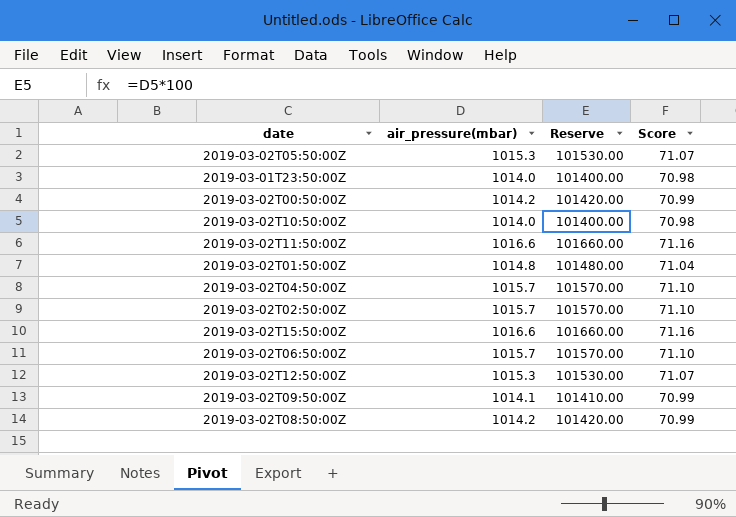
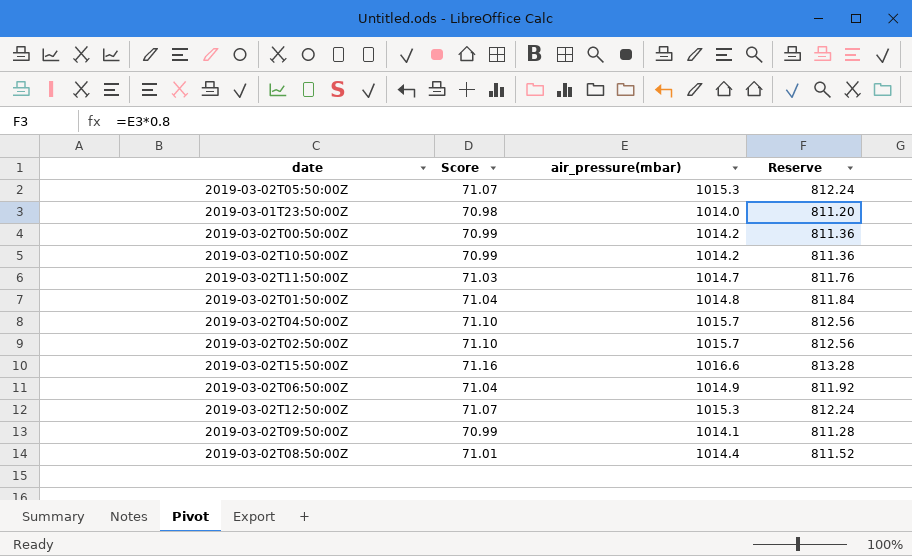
column Score | position: 4 -> 2
column Reserve | formula: [air_pressure(mbar)] * 100 -> [air_pressure(mbar)] * 0.8
2019-03-02T10:50:00Z | Score: 70.98 -> 70.99
2019-03-02T10:50:00Z | air_pressure(mbar): 1014.0 -> 1014.2
2019-03-02T11:50:00Z | Score: 71.16 -> 71.03
2019-03-02T11:50:00Z | air_pressure(mbar): 1016.6 -> 1014.7
2019-03-02T06:50:00Z | Score: 71.10 -> 71.04
2019-03-02T06:50:00Z | air_pressure(mbar): 1015.7 -> 1014.9
2019-03-02T08:50:00Z | Score: 70.99 -> 71.01
2019-03-02T08:50:00Z | air_pressure(mbar): 1014.2 -> 1014.4

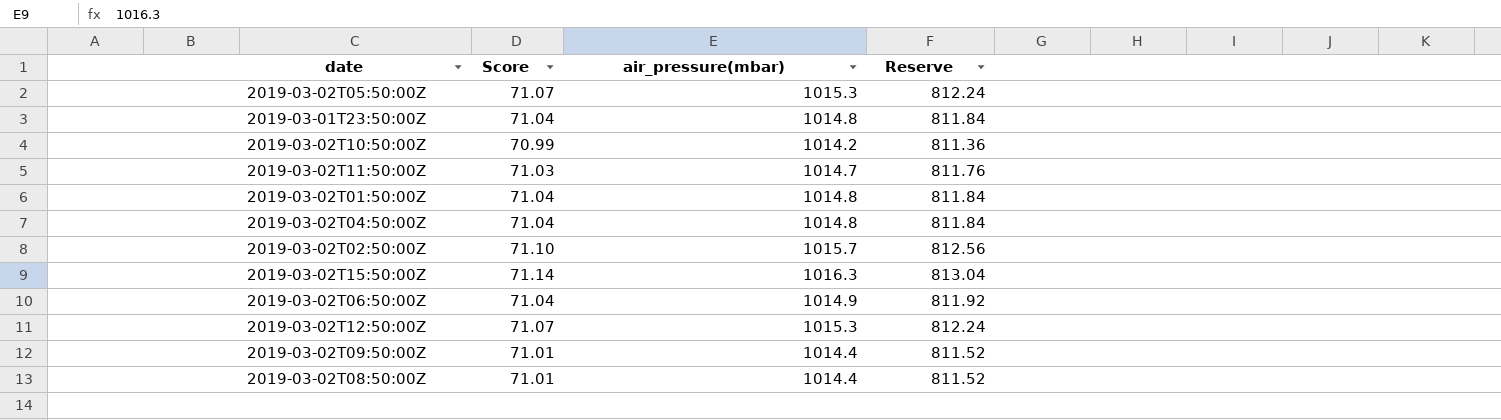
row 2019-03-02T00:50:00Z: 70.99 | 1014.2 | 811.36 -> none
2019-03-01T23:50:00Z | Score: 70.98 -> 71.04
2019-03-01T23:50:00Z | air_pressure(mbar): 1014.0 -> 1014.8
2019-03-01T23:50:00Z | Reserve: 811.20 -> 811.84
2019-03-02T04:50:00Z | Score: 71.10 -> 71.04
2019-03-02T04:50:00Z | air_pressure(mbar): 1015.7 -> 1014.8
2019-03-02T04:50:00Z | Reserve: 812.56 -> 811.84
2019-03-02T15:50:00Z | Score: 71.16 -> 71.14
2019-03-02T15:50:00Z | air_pressure(mbar): 1016.6 -> 1016.3
2019-03-02T15:50:00Z | Reserve: 813.28 -> 813.04
2019-03-02T09:50:00Z | Score: 70.99 -> 71.01
2019-03-02T09:50:00Z | air_pressure(mbar): 1014.1 -> 1014.4
2019-03-02T09:50:00Z | Reserve: 811.28 -> 811.52

